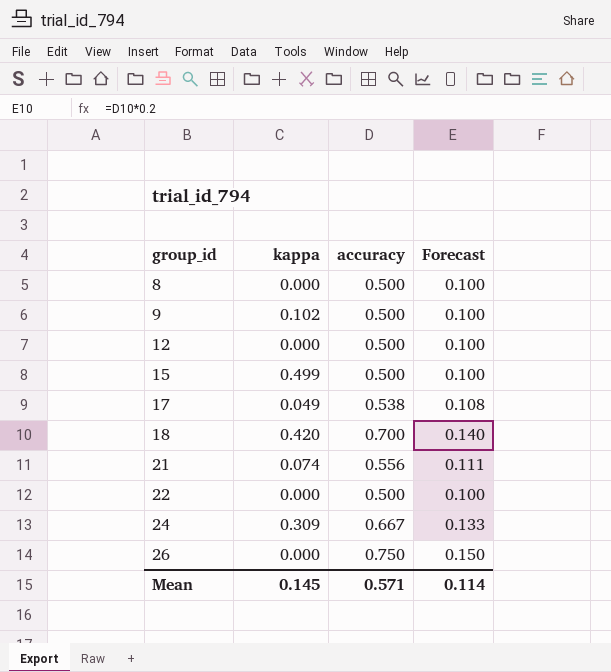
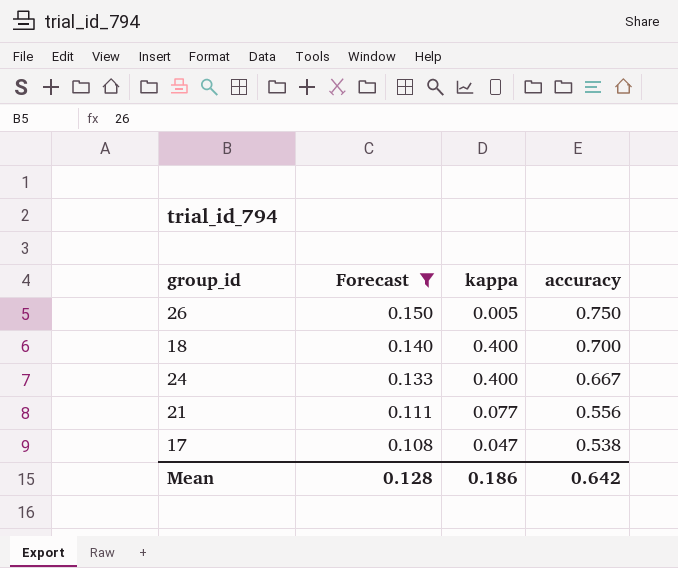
filter: none -> Forecast != 0.100
row order: group_id ascending -> Forecast descending
column Forecast | position: 4 -> 2
26 | kappa: 0.000 -> 0.005
18 | kappa: 0.420 -> 0.400
24 | kappa: 0.309 -> 0.400
21 | kappa: 0.074 -> 0.077
17 | kappa: 0.049 -> 0.047
Mean | Forecast: 0.114 -> 0.128
Mean | kappa: 0.145 -> 0.186
Mean | accuracy: 0.571 -> 0.642

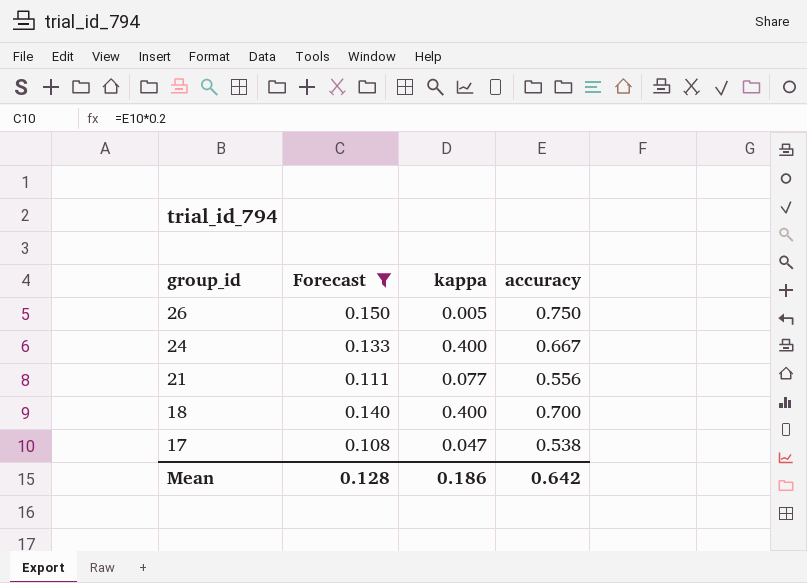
row order: Forecast descending -> group_id descending

